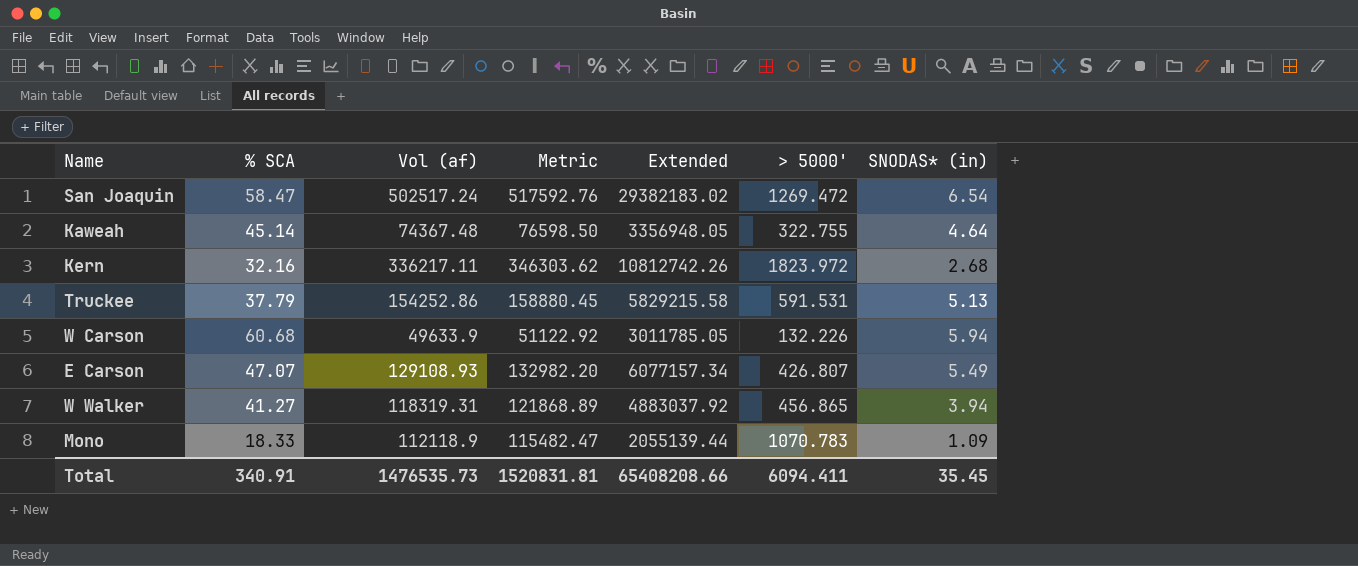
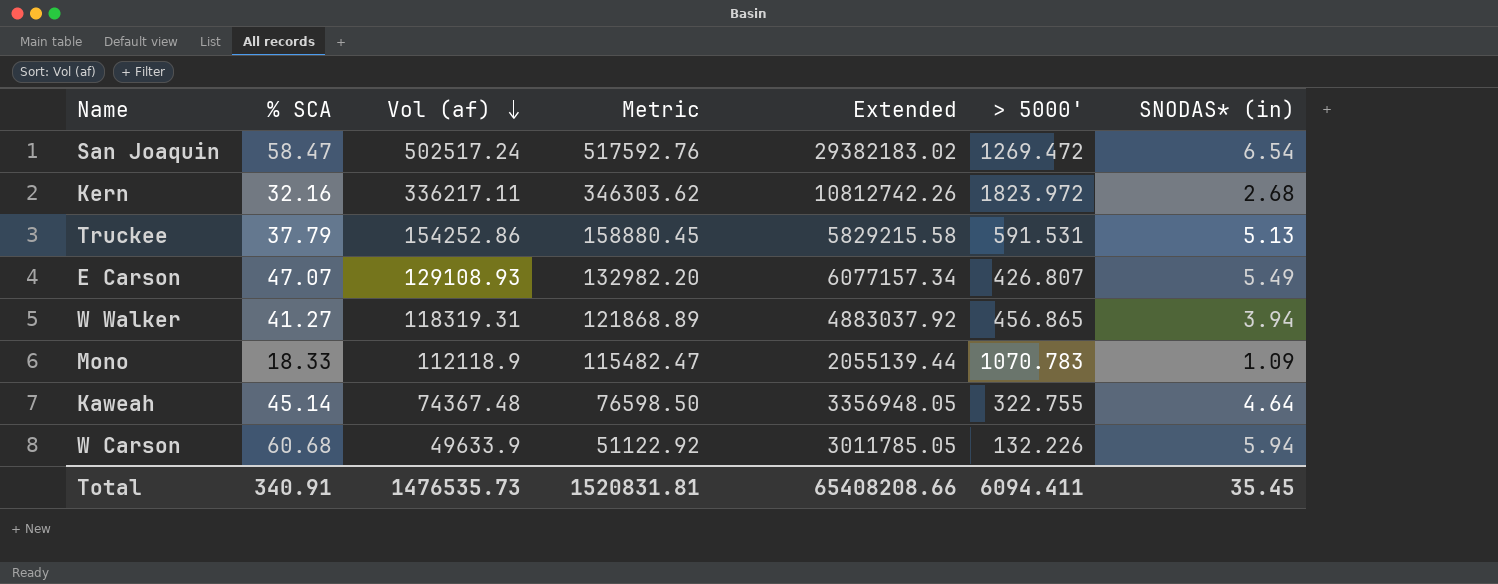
row order: none -> Vol (af) descending

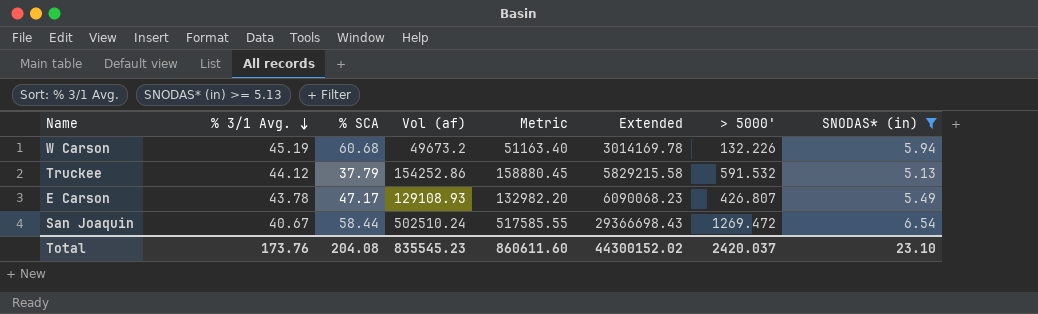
filter: none -> SNODAS* (in) >= 5.13
row order: Vol (af) descending -> % 3/1 Avg. descending
column % 3/1 Avg. | position: none -> 2
W Carson | Vol (af): 49633.9 -> 49673.2
W Carson | Metric: 51122.92 -> 51163.40
W Carson | Extended: 3011785.05 -> 3014169.78
Truckee | > 5000': 591.531 -> 591.532
E Carson | % SCA: 47.07 -> 47.17
E Carson | Extended: 6077157.34 -> 6090068.23
San Joaquin | % SCA: 58.47 -> 58.44
San Joaquin | Vol (af): 502517.24 -> 502510.24
San Joaquin | Metric: 517592.76 -> 517585.55
San Joaquin | Extended: 29382183.02 -> 29366698.43
Total | % SCA: 340.91 -> 204.08
Total | Vol (af): 1476535.73 -> 835545.23
Total | Metric: 1520831.81 -> 860611.60
Total | Extended: 65408208.66 -> 44300152.02
Total | > 5000': 6094.411 -> 2420.037
Total | SNODAS* (in): 35.45 -> 23.10

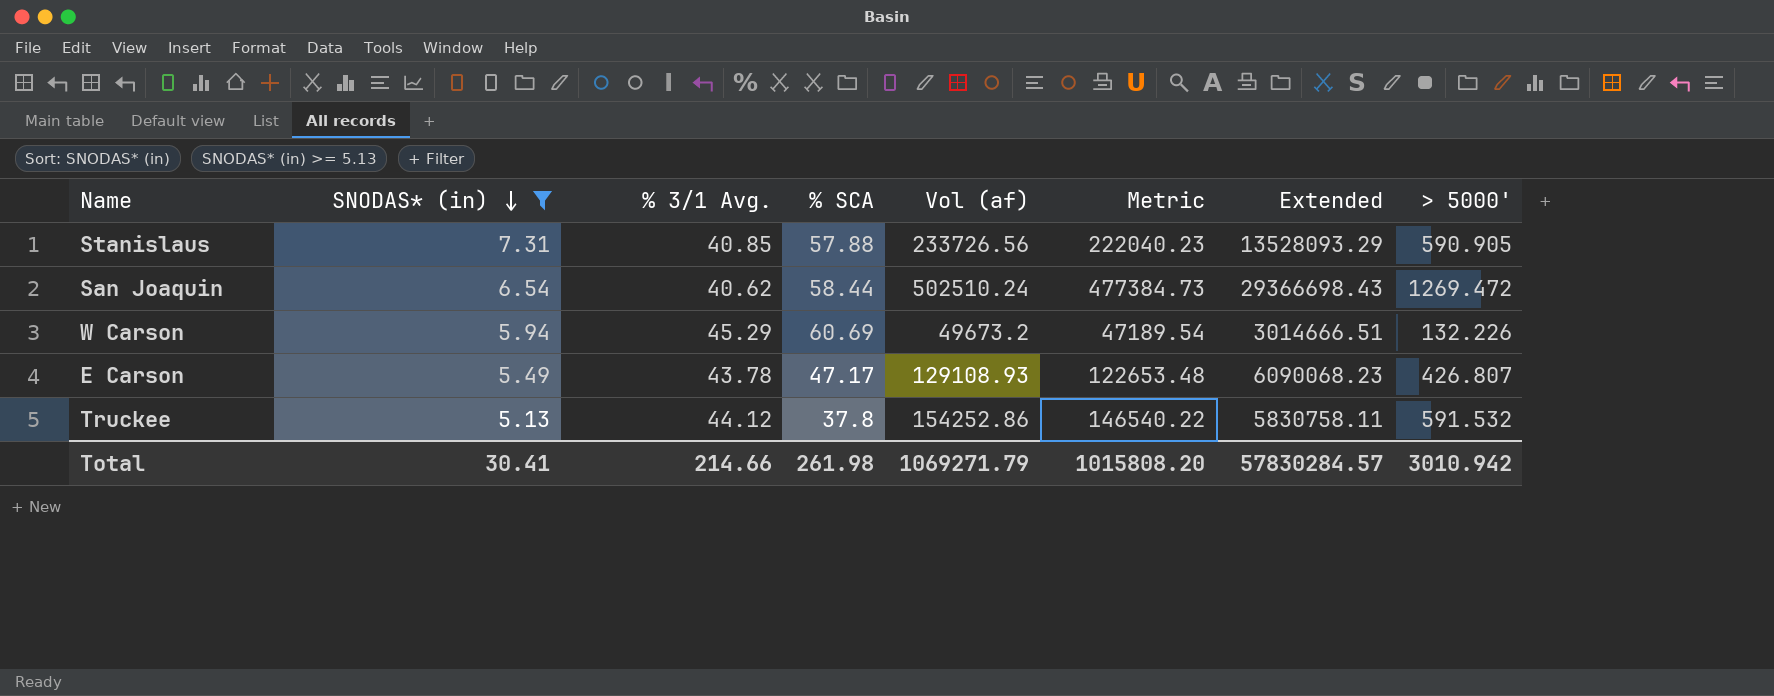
row order: % 3/1 Avg. descending -> SNODAS* (in) descending
column SNODAS* (in) | position: 8 -> 2
column Metric | formula: [Vol (af)] * 1.03 -> [Vol (af)] * 0.95
row Stanislaus: none -> 7.31 | 40.85 | 57.88 | 233726.56 | 222040.23 | 13528093.29 | 590.905
San Joaquin | % 3/1 Avg.: 40.67 -> 40.62
W Carson | % 3/1 Avg.: 45.19 -> 45.29
W Carson | % SCA: 60.68 -> 60.69
W Carson | Extended: 3014169.78 -> 3014666.51
Truckee | % SCA: 37.79 -> 37.8
Truckee | Extended: 5829215.58 -> 5830758.11
Total | SNODAS* (in): 23.10 -> 30.41
Total | % 3/1 Avg.: 173.76 -> 214.66
Total | % SCA: 204.08 -> 261.98
Total | Vol (af): 835545.23 -> 1069271.79
Total | Metric: 860611.60 -> 1015808.20
Total | Extended: 44300152.02 -> 57830284.57
Total | > 5000': 2420.037 -> 3010.942

